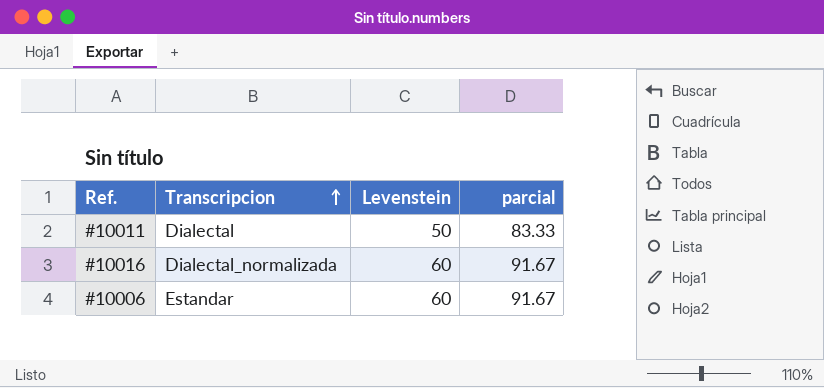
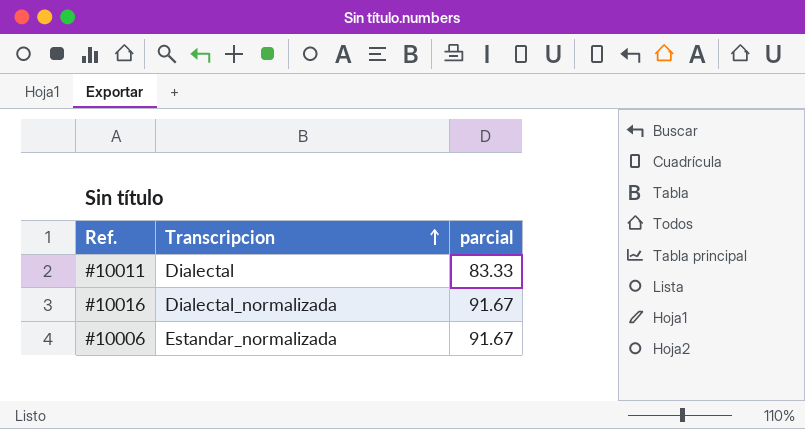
column Levenstein | position: 3 -> none
#10006 | Transcripcion: Estandar -> Estandar_normalizada

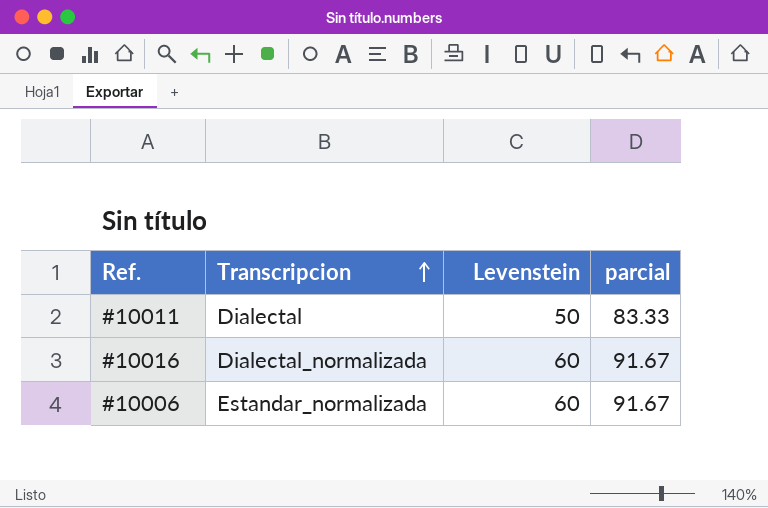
column Levenstein | position: none -> 3

